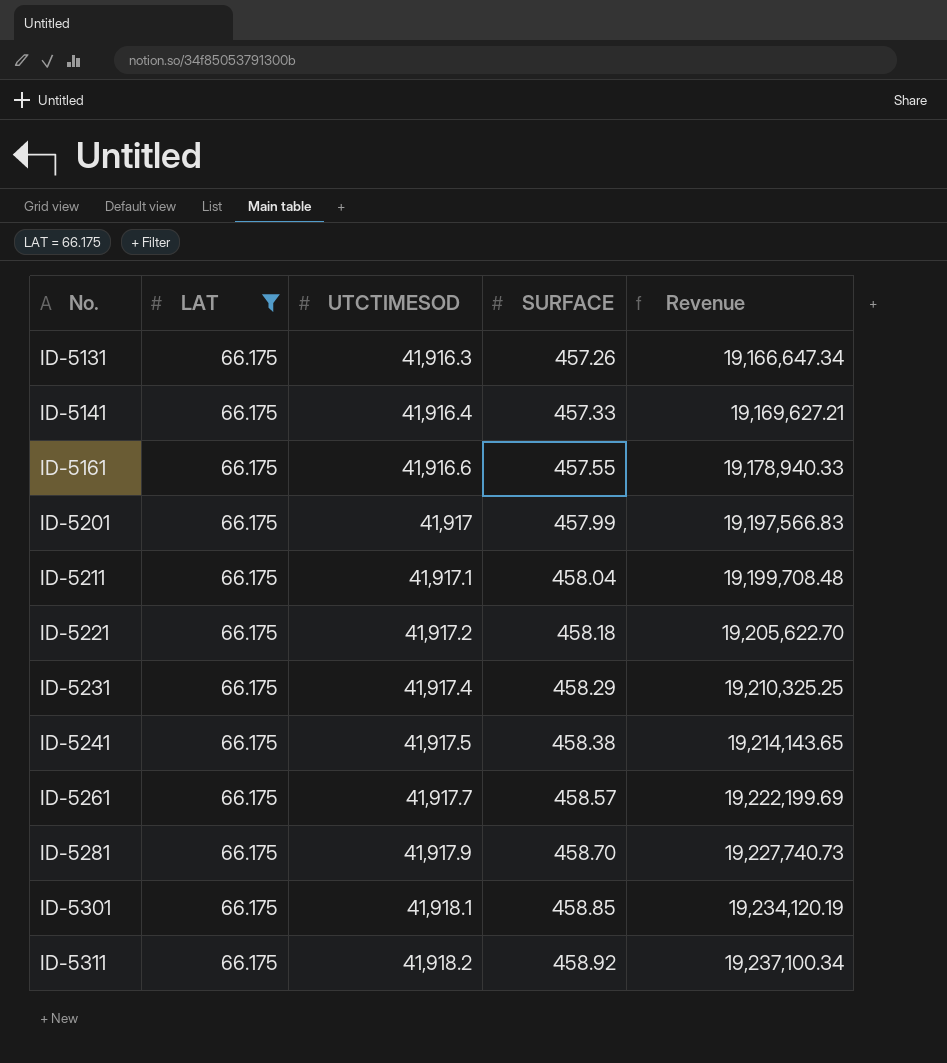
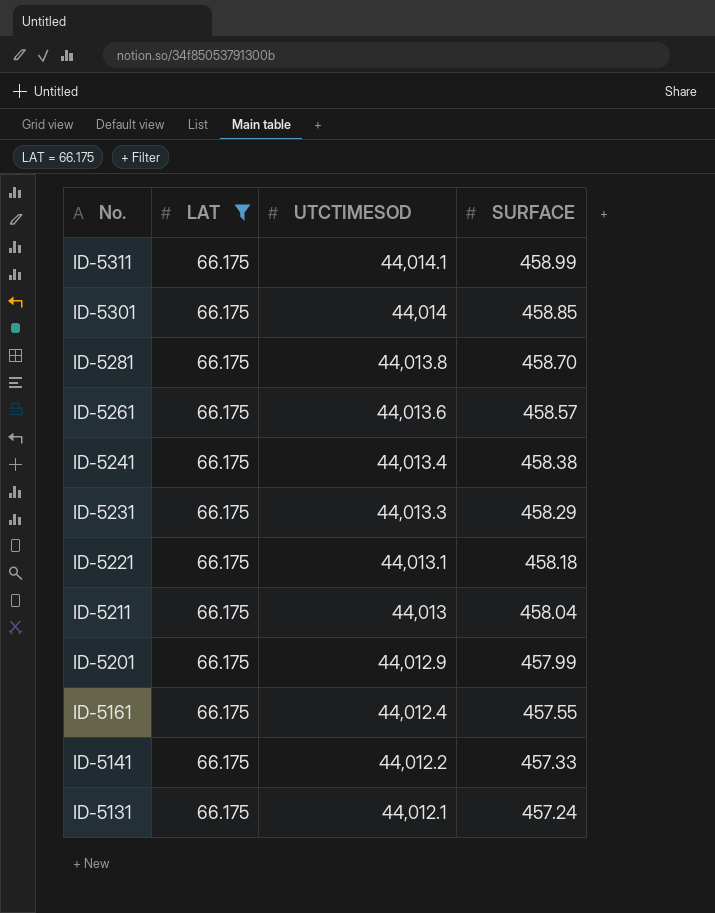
row order: No. ascending -> No. descending
column Revenue | formula: [UTCTIMESOD] * [SURFACE] -> none
ID-5311 | UTCTIMESOD: 41,918.2 -> 44,014.1
ID-5311 | SURFACE: 458.92 -> 458.99
ID-5301 | UTCTIMESOD: 41,918.1 -> 44,014
ID-5281 | UTCTIMESOD: 41,917.9 -> 44,013.8
ID-5261 | UTCTIMESOD: 41,917.7 -> 44,013.6
ID-5241 | UTCTIMESOD: 41,917.5 -> 44,013.4
ID-5231 | UTCTIMESOD: 41,917.4 -> 44,013.3
ID-5221 | UTCTIMESOD: 41,917.2 -> 44,013.1
ID-5211 | UTCTIMESOD: 41,917.1 -> 44,013
ID-5201 | UTCTIMESOD: 41,917 -> 44,012.9
ID-5161 | UTCTIMESOD: 41,916.6 -> 44,012.4
ID-5141 | UTCTIMESOD: 41,916.4 -> 44,012.2
ID-5131 | UTCTIMESOD: 41,916.3 -> 44,012.1
ID-5131 | SURFACE: 457.26 -> 457.24

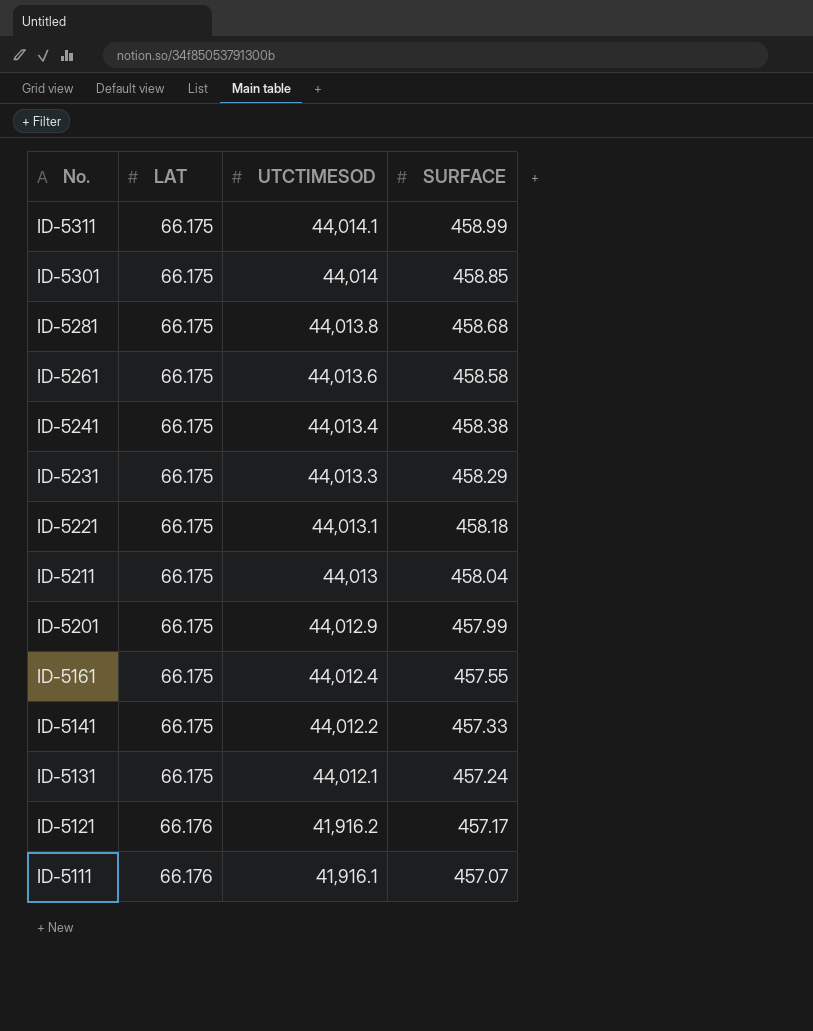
filter: LAT = 66.175 -> none
ID-5281 | SURFACE: 458.70 -> 458.68
ID-5261 | SURFACE: 458.57 -> 458.58

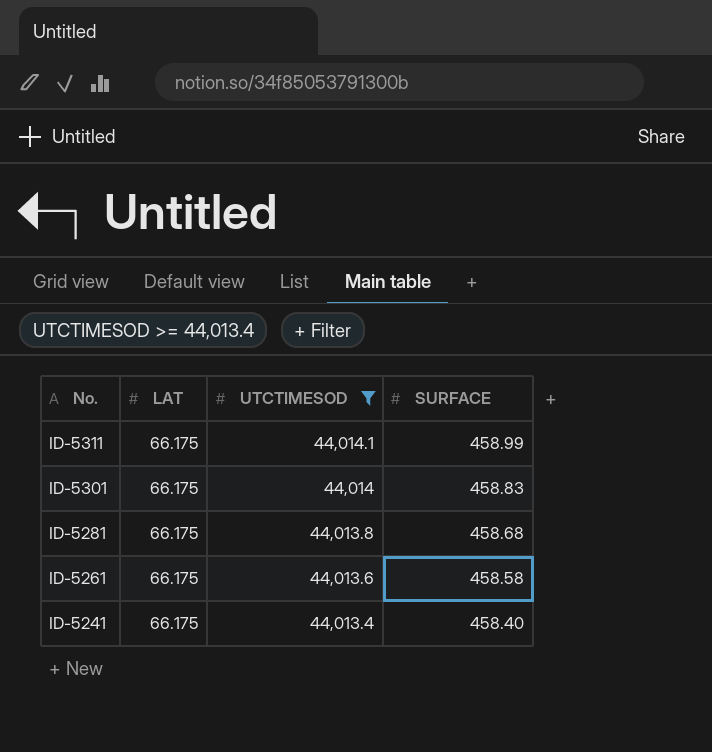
filter: none -> UTCTIMESOD >= 44,013.4
ID-5301 | SURFACE: 458.85 -> 458.83
ID-5241 | SURFACE: 458.38 -> 458.40

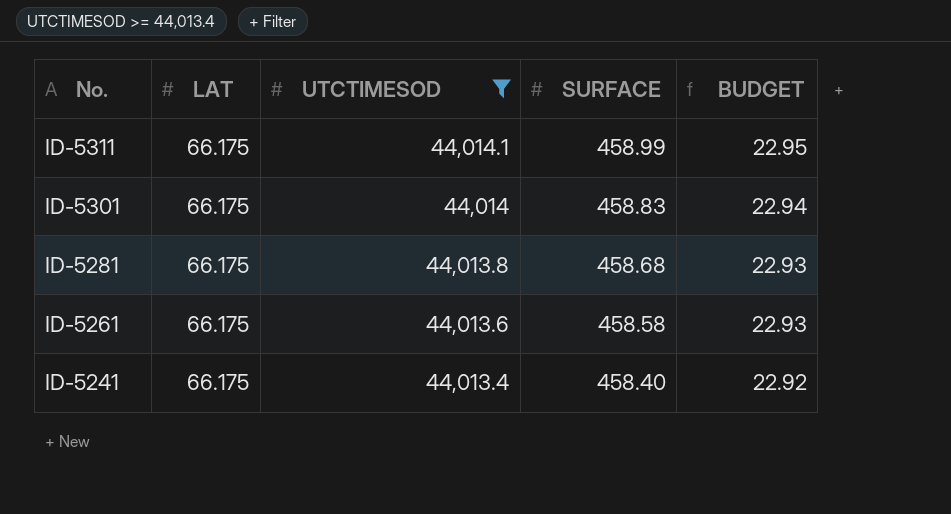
column BUDGET | formula: none -> [SURFACE] * 0.05

